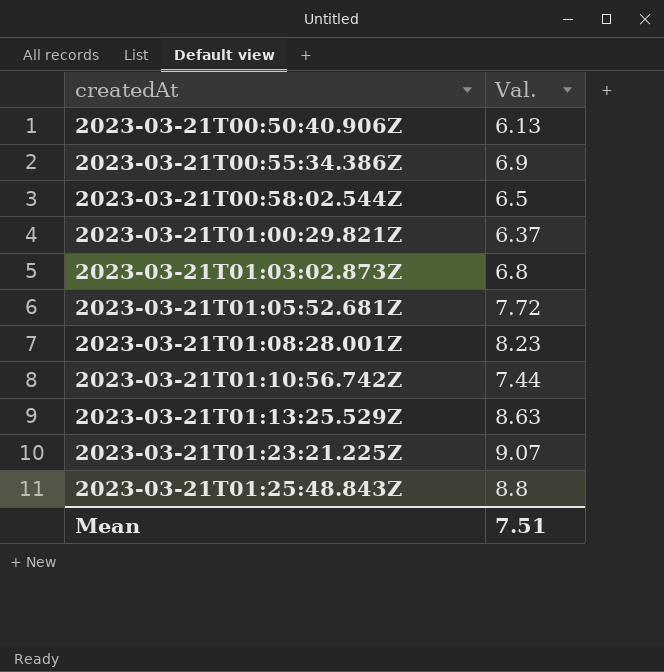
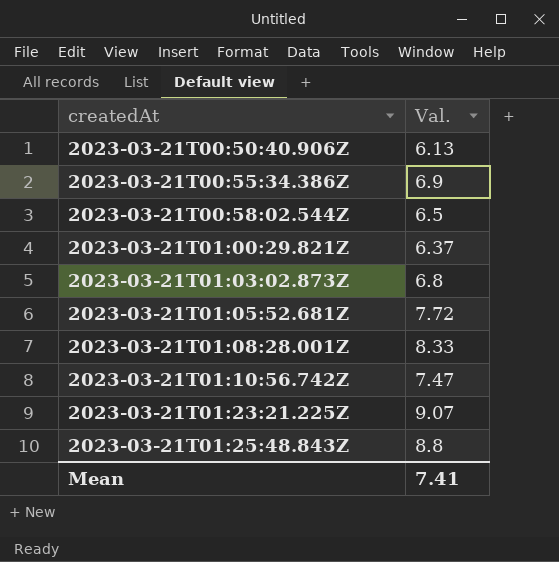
row 2023-03-21T01:13:25.529Z: 8.63 -> none
2023-03-21T01:08:28.001Z | Val.: 8.23 -> 8.33
2023-03-21T01:10:56.742Z | Val.: 7.44 -> 7.47
Mean | Val.: 7.51 -> 7.41

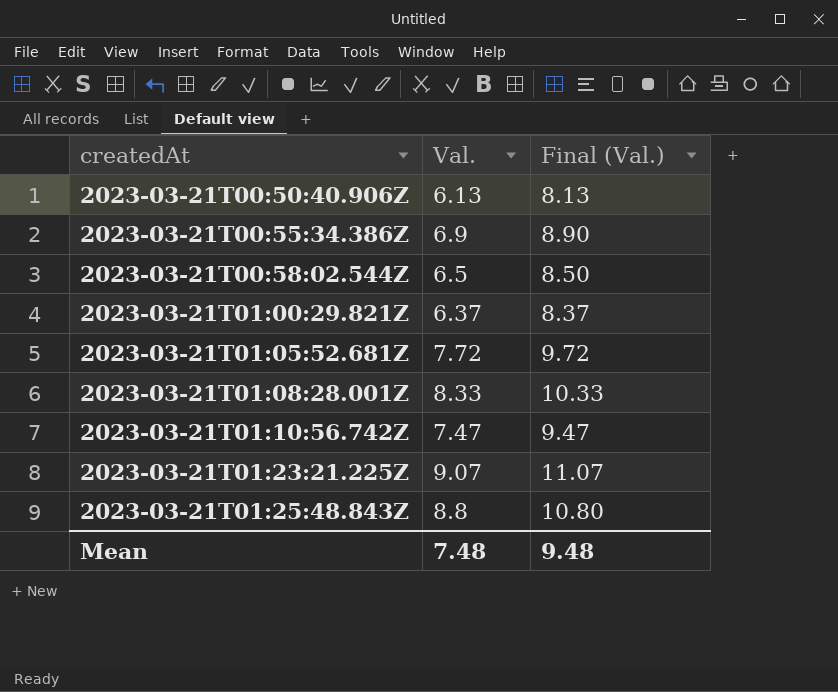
column Final (Val.) | formula: none -> [Val.] + 2
row 2023-03-21T01:03:02.873Z: 6.8 -> none
Mean | Val.: 7.41 -> 7.48

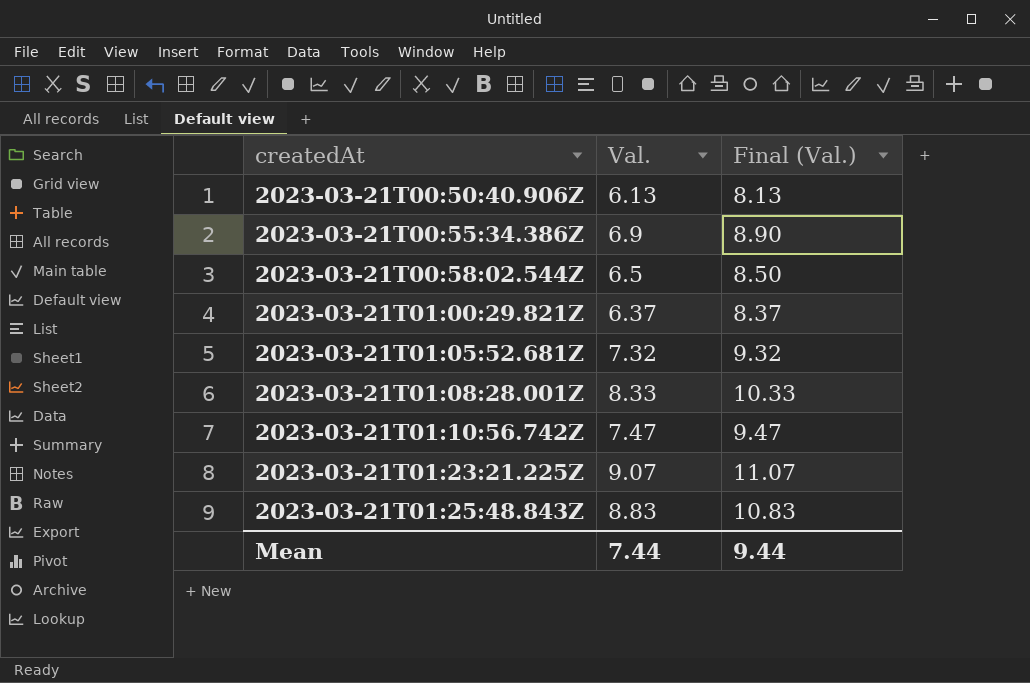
2023-03-21T01:05:52.681Z | Val.: 7.72 -> 7.32
2023-03-21T01:05:52.681Z | Final (Val.): 9.72 -> 9.32
2023-03-21T01:25:48.843Z | Val.: 8.8 -> 8.83
2023-03-21T01:25:48.843Z | Final (Val.): 10.80 -> 10.83
Mean | Val.: 7.48 -> 7.44
Mean | Final (Val.): 9.48 -> 9.44

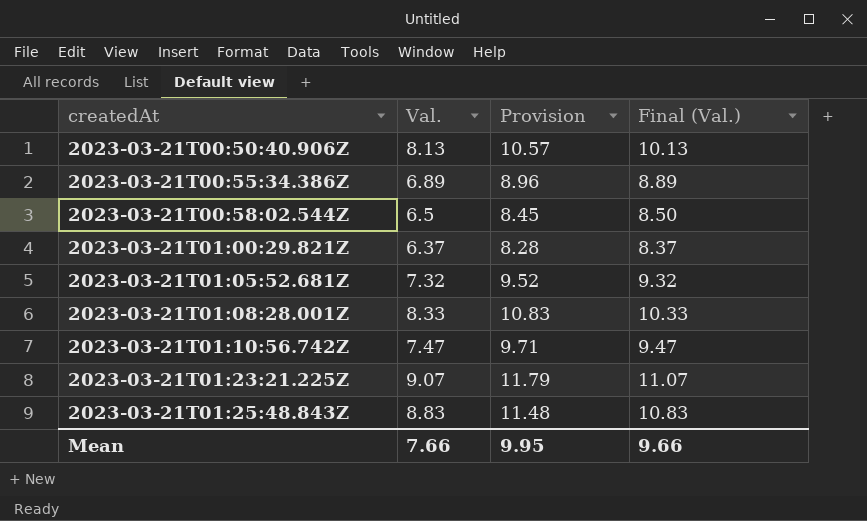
column Provision | formula: none -> [Val.] * 1.3
2023-03-21T00:50:40.906Z | Val.: 6.13 -> 8.13
2023-03-21T00:50:40.906Z | Final (Val.): 8.13 -> 10.13
2023-03-21T00:55:34.386Z | Val.: 6.9 -> 6.89
2023-03-21T00:55:34.386Z | Final (Val.): 8.90 -> 8.89
Mean | Val.: 7.44 -> 7.66
Mean | Final (Val.): 9.44 -> 9.66

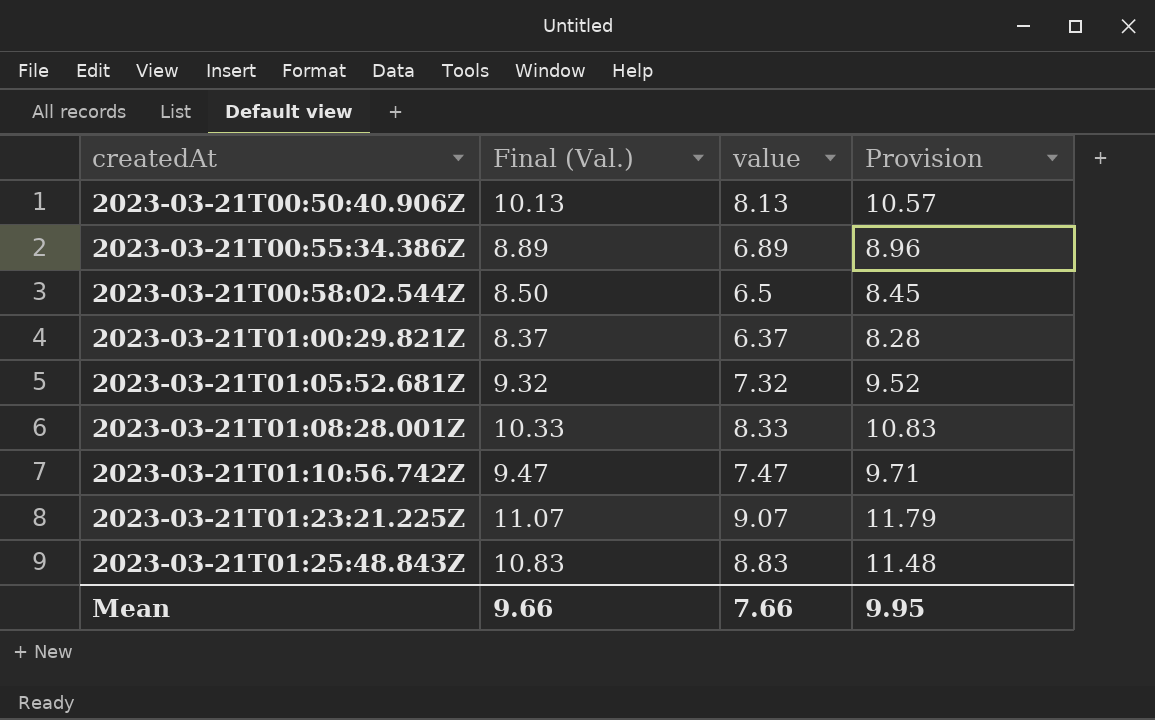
column Final (Val.) | position: 4 -> 2
column name: Val. -> value

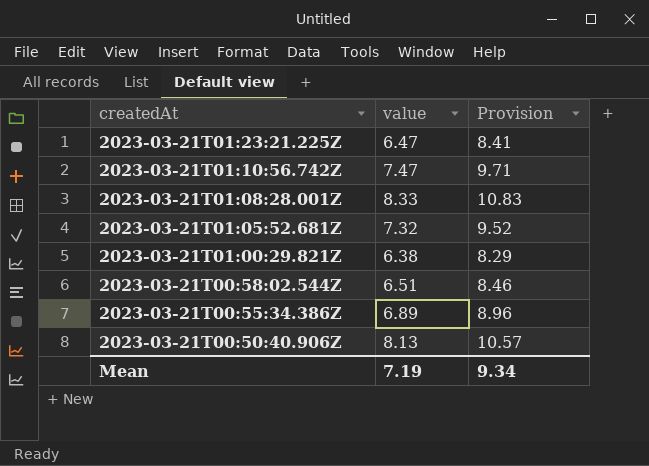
row order: createdAt ascending -> createdAt descending
column Final (Val.) | formula: [value] + 2 -> none
row 2023-03-21T01:25:48.843Z: 10.83 | 8.83 | 11.48 -> none
2023-03-21T01:23:21.225Z | value: 9.07 -> 6.47
2023-03-21T01:23:21.225Z | Provision: 11.79 -> 8.41
2023-03-21T01:00:29.821Z | value: 6.37 -> 6.38
2023-03-21T01:00:29.821Z | Provision: 8.28 -> 8.29
2023-03-21T00:58:02.544Z | value: 6.5 -> 6.51
2023-03-21T00:58:02.544Z | Provision: 8.45 -> 8.46
Mean | value: 7.66 -> 7.19
Mean | Provision: 9.95 -> 9.34

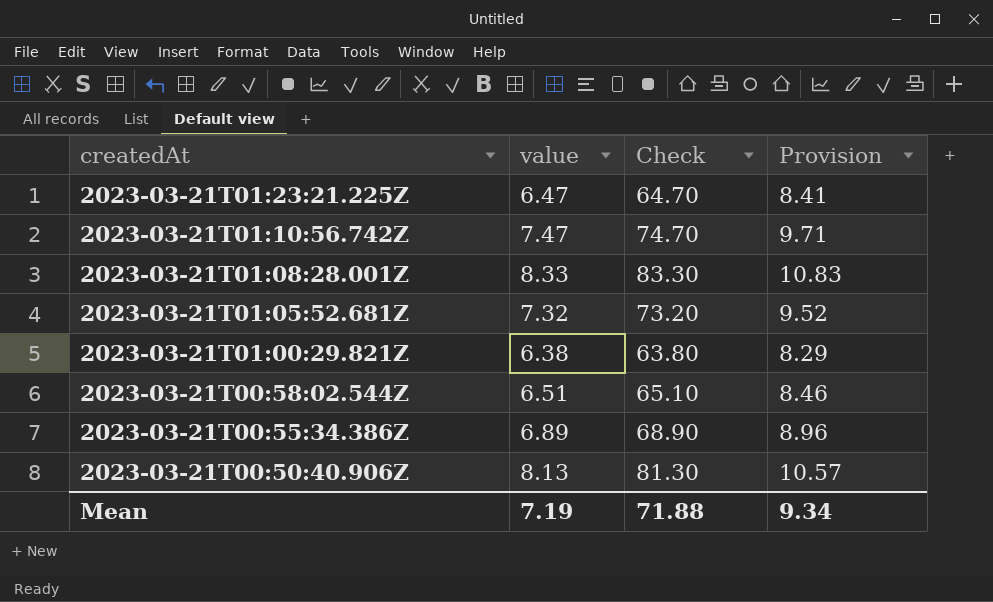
column Check | formula: none -> [value] * 10

